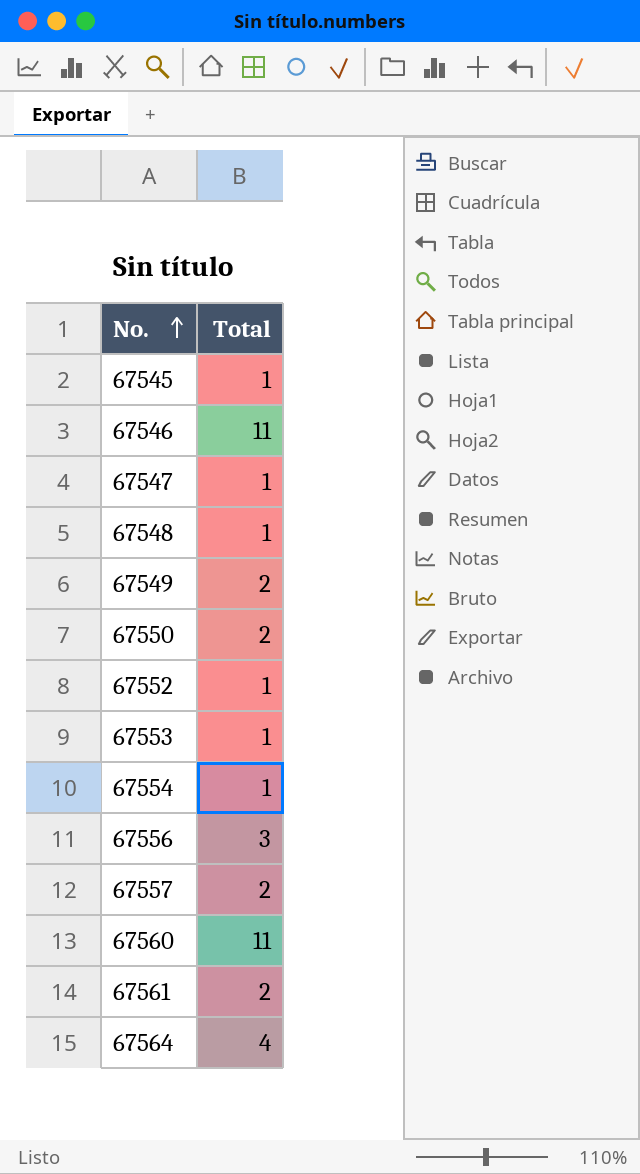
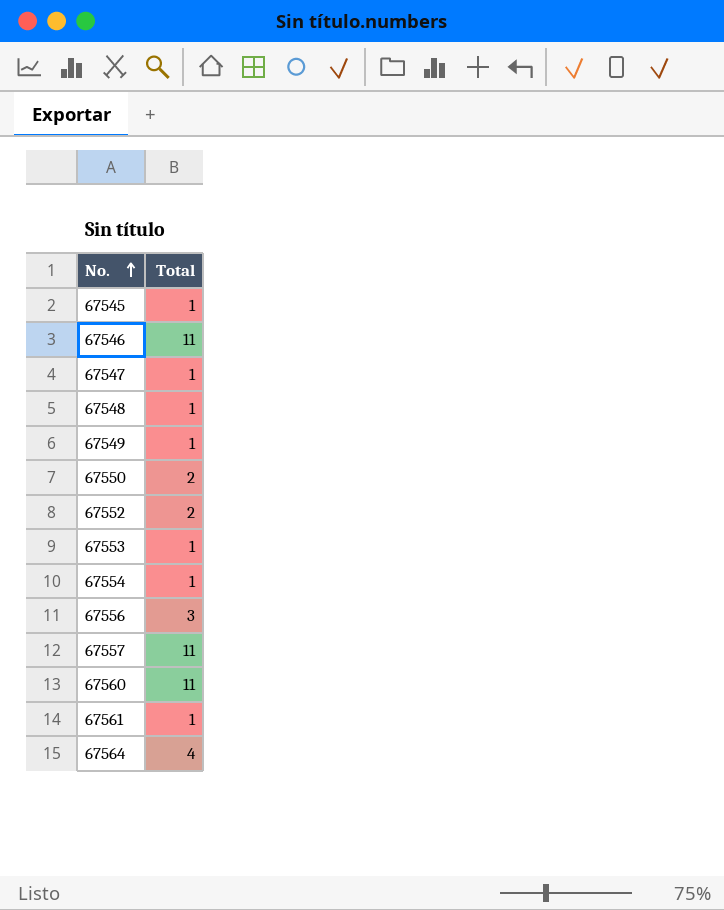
67549 | Total: 2 -> 1
67552 | Total: 1 -> 2
67557 | Total: 2 -> 11
67561 | Total: 2 -> 1

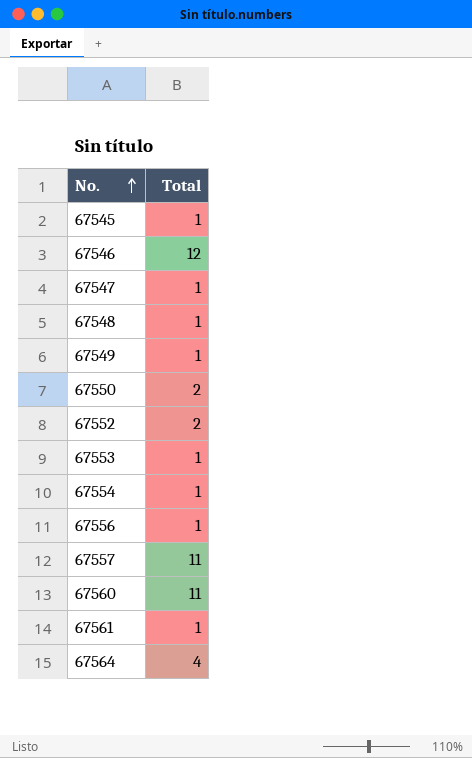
67546 | Total: 11 -> 12
67556 | Total: 3 -> 1

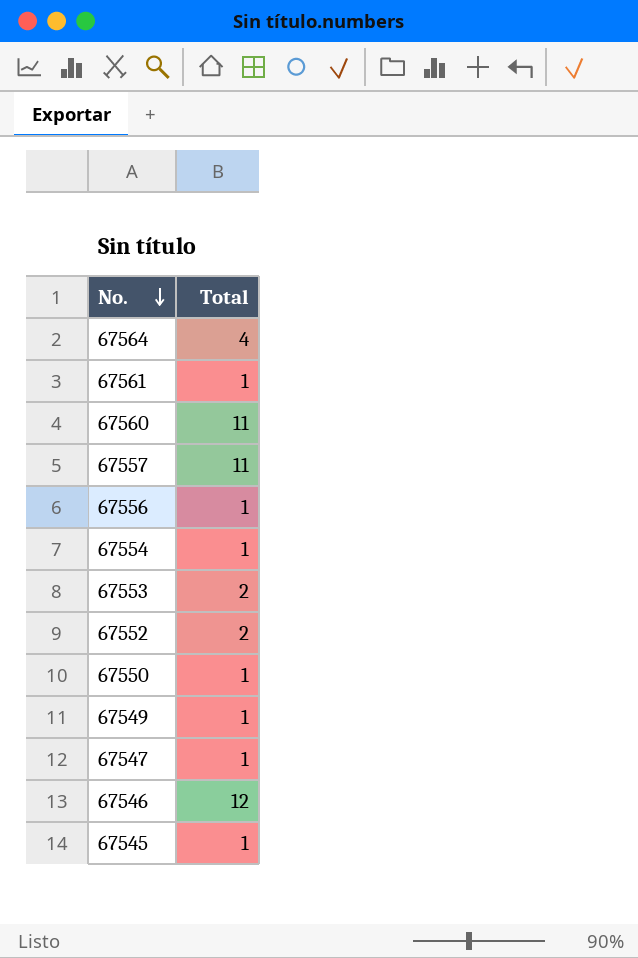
row order: No. ascending -> No. descending
row 67548: 1 -> none
67553 | Total: 1 -> 2
67550 | Total: 2 -> 1

